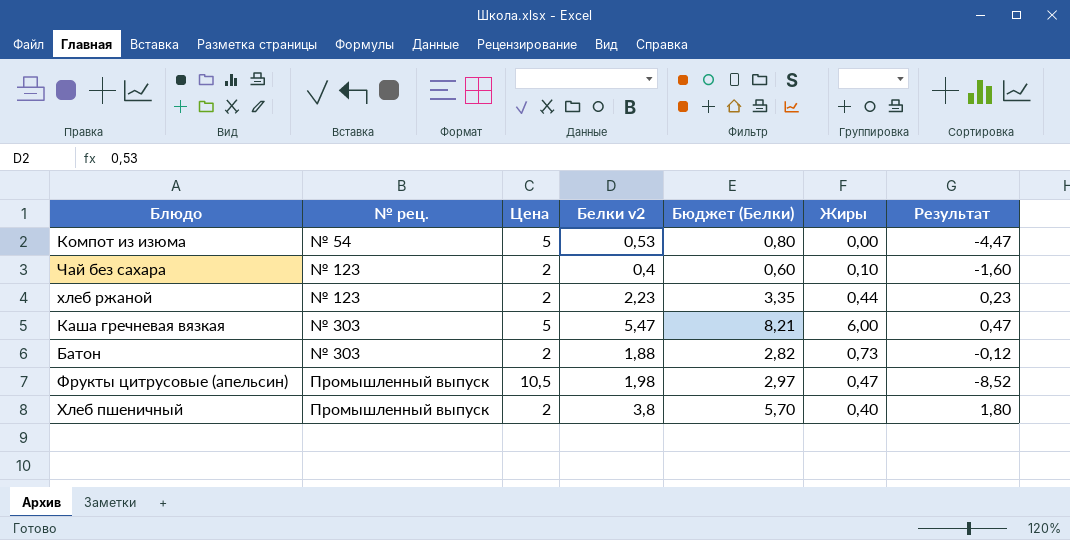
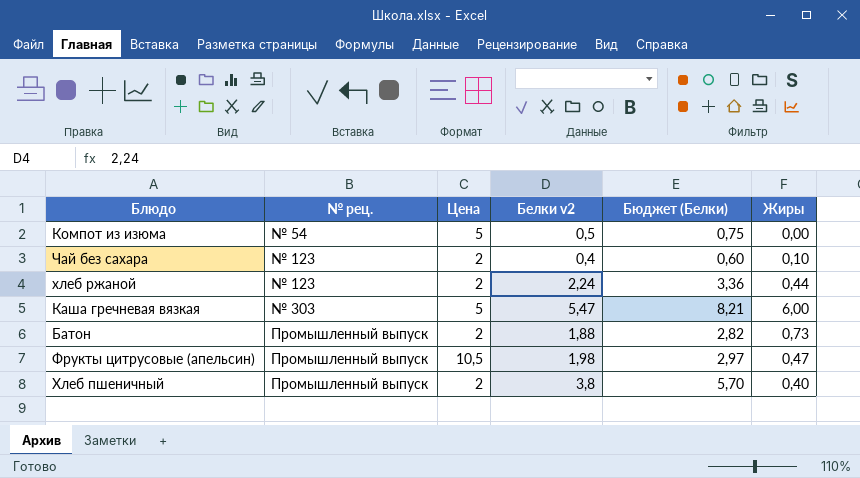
column Результат | formula: [Белки v2] - [Цена] -> none
Компот из изюма | Белки v2: 0,53 -> 0,5
Компот из изюма | Бюджет (Белки): 0,80 -> 0,75
хлеб ржаной | Белки v2: 2,23 -> 2,24
хлеб ржаной | Бюджет (Белки): 3,35 -> 3,36
Батон | № рец.: № 303 -> Промышленный выпуск

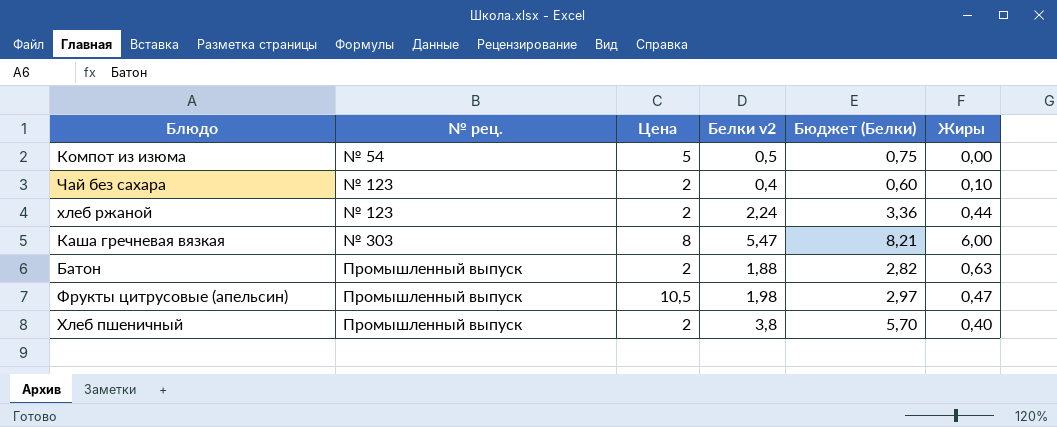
Каша гречневая вязкая | Цена: 5 -> 8
Батон | Жиры: 0,73 -> 0,63

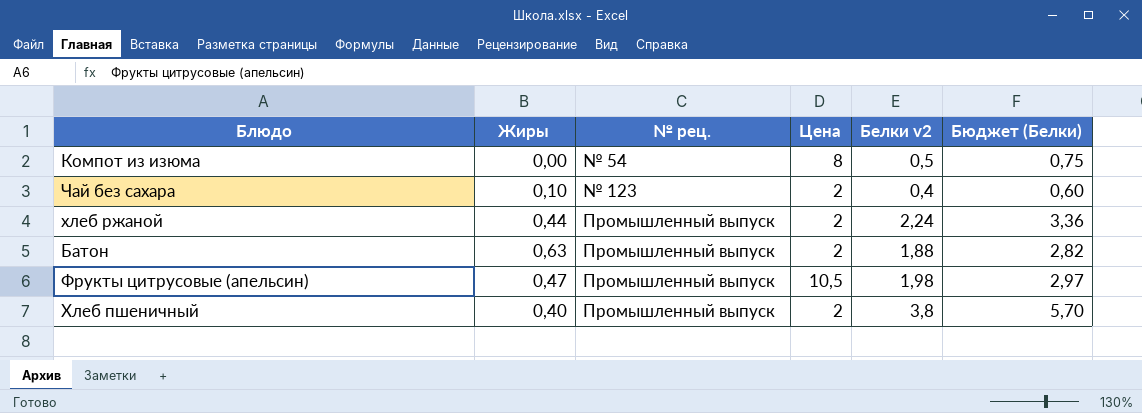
column Жиры | position: 6 -> 2
row Каша гречневая вязкая: № 303 | 8 | 5,47 | 8,21 | 6,00 -> none
Компот из изюма | Цена: 5 -> 8
хлеб ржаной | № рец.: № 123 -> Промышленный выпуск

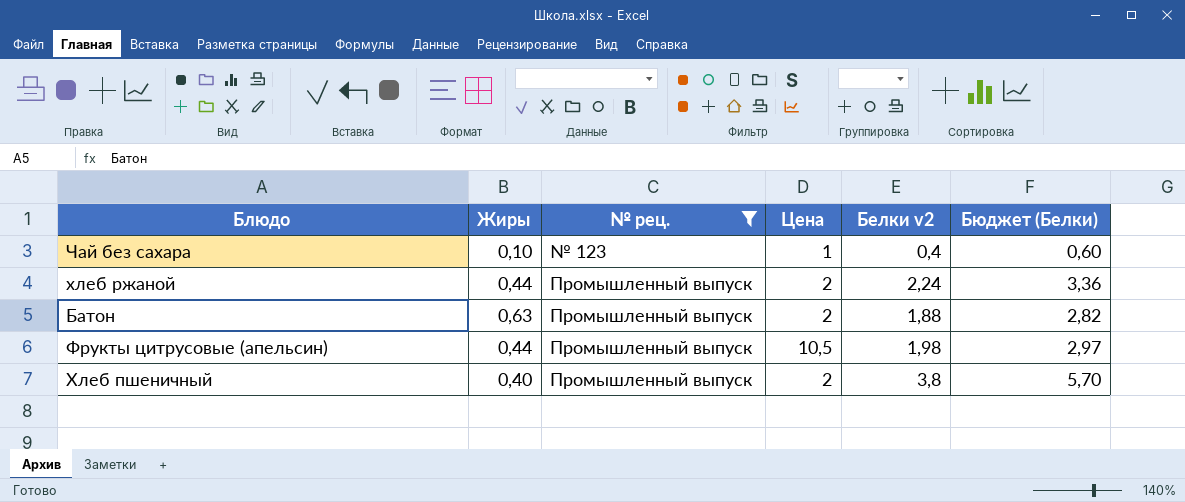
filter: none -> № рец. != № 54
Чай без сахара | Цена: 2 -> 1
Фрукты цитрусовые (апельсин) | Жиры: 0,47 -> 0,44

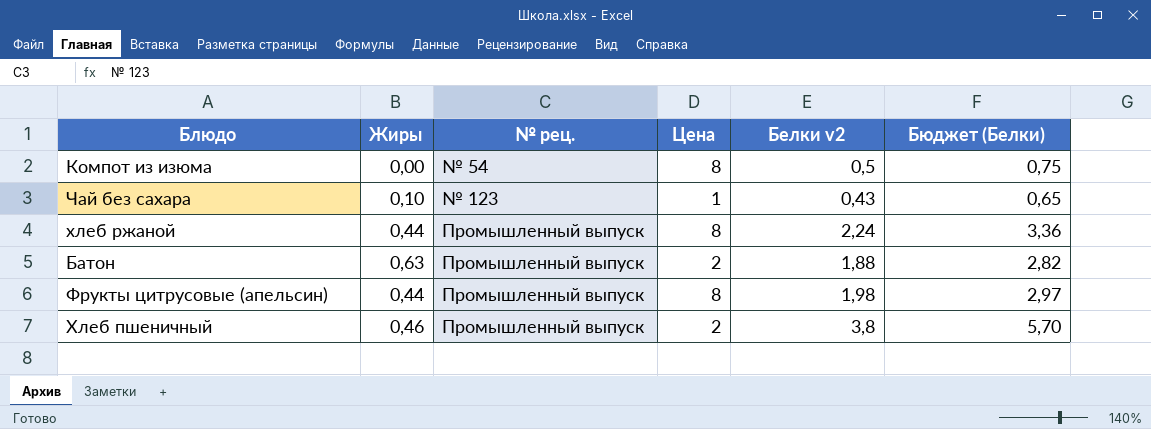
filter: № рец. != № 54 -> none
Чай без сахара | Белки v2: 0,4 -> 0,43
Чай без сахара | Бюджет (Белки): 0,60 -> 0,65
хлеб ржаной | Цена: 2 -> 8
Фрукты цитрусовые (апельсин) | Цена: 10,5 -> 8
Хлеб пшеничный | Жиры: 0,40 -> 0,46

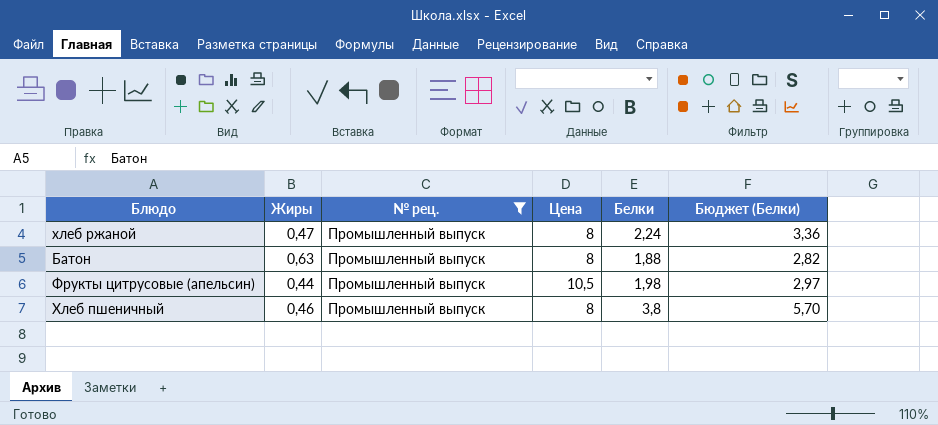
filter: none -> № рец. = Промышленный выпуск
column name: Белки v2 -> Белки
хлеб ржаной | Жиры: 0,44 -> 0,47
Батон | Цена: 2 -> 8
Фрукты цитрусовые (апельсин) | Цена: 8 -> 10,5
Хлеб пшеничный | Цена: 2 -> 8

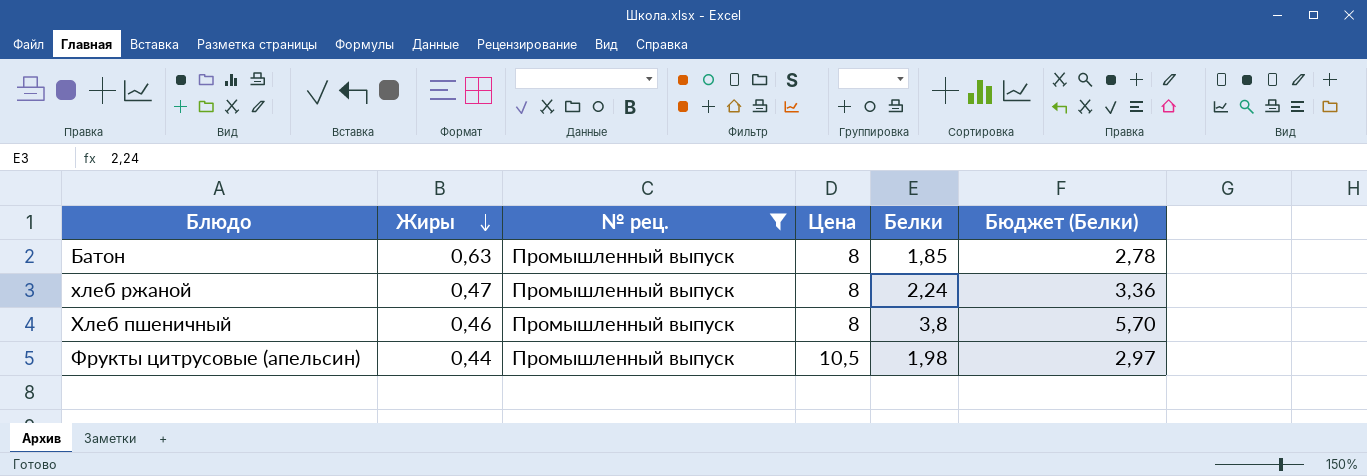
row order: none -> Жиры descending
Батон | Белки: 1,88 -> 1,85
Батон | Бюджет (Белки): 2,82 -> 2,78

